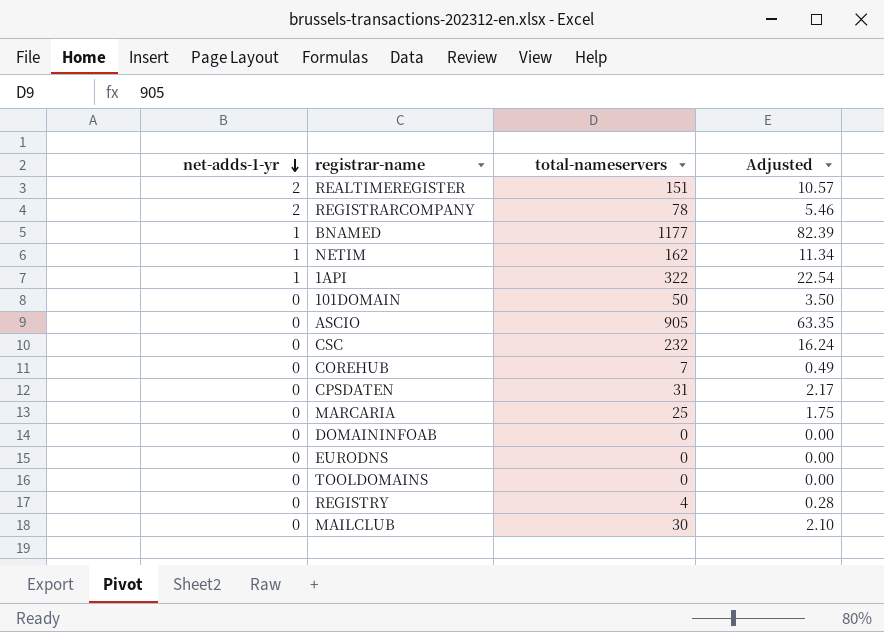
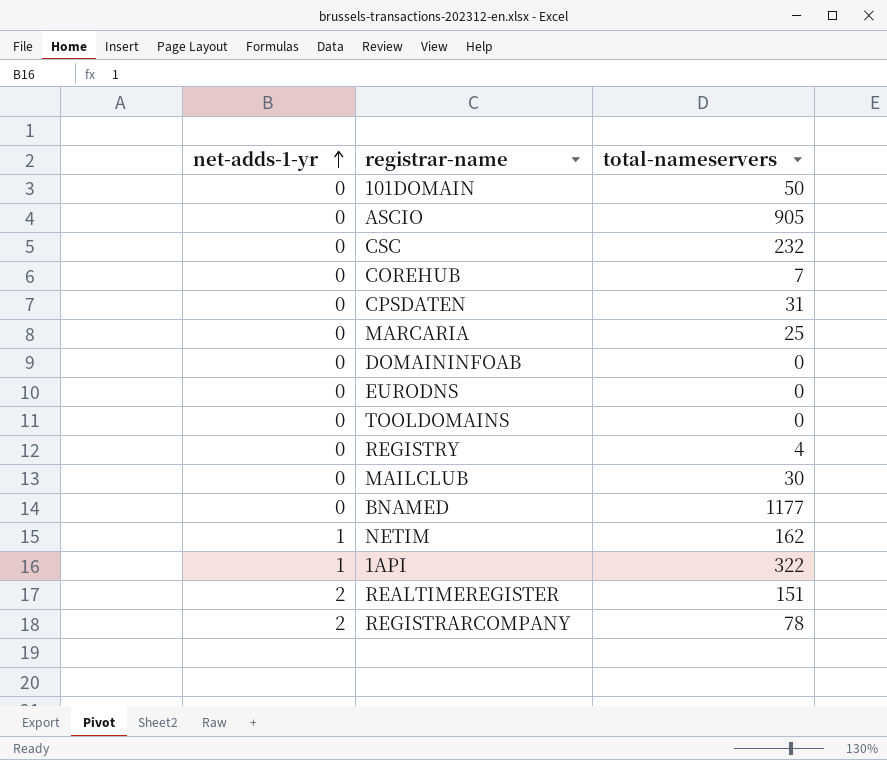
row order: net-adds-1-yr descending -> net-adds-1-yr ascending
column Adjusted | formula: [total-nameservers] * 0.07 -> none
BNAMED | net-adds-1-yr: 1 -> 0

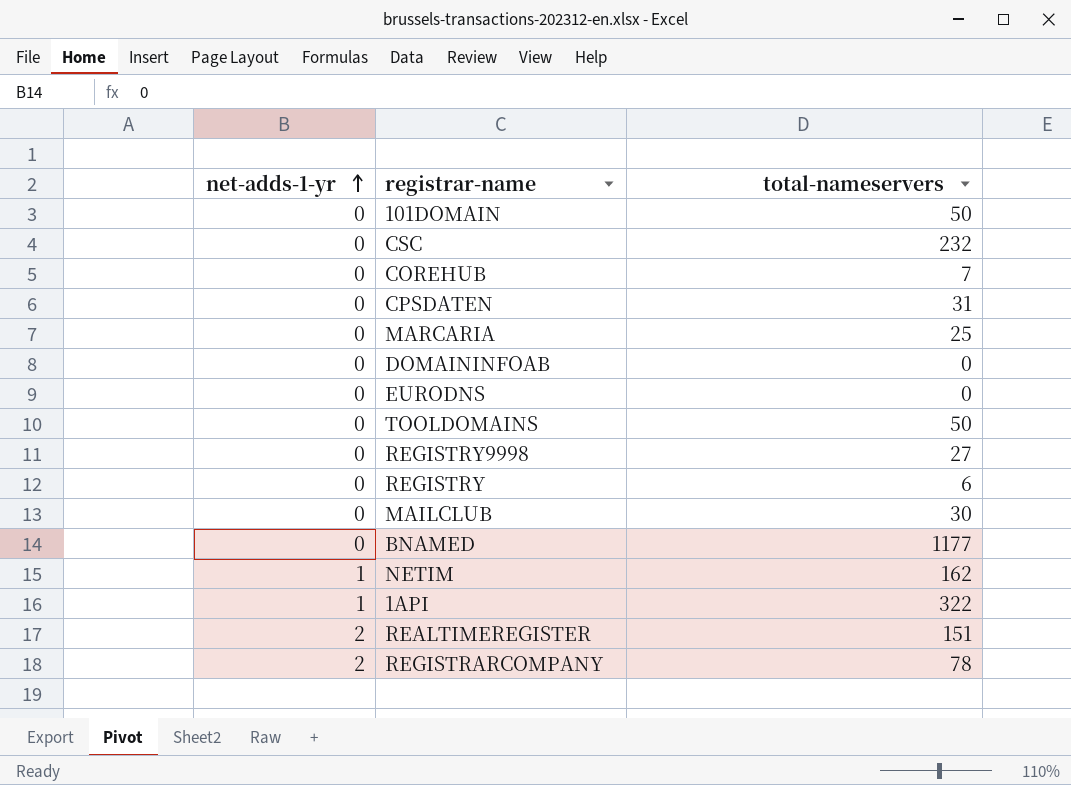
row ASCIO: 0 | 905 -> none
TOOLDOMAINS | total-nameservers: 0 -> 50
row REGISTRY9998: none -> 0 | 27
REGISTRY | total-nameservers: 4 -> 6

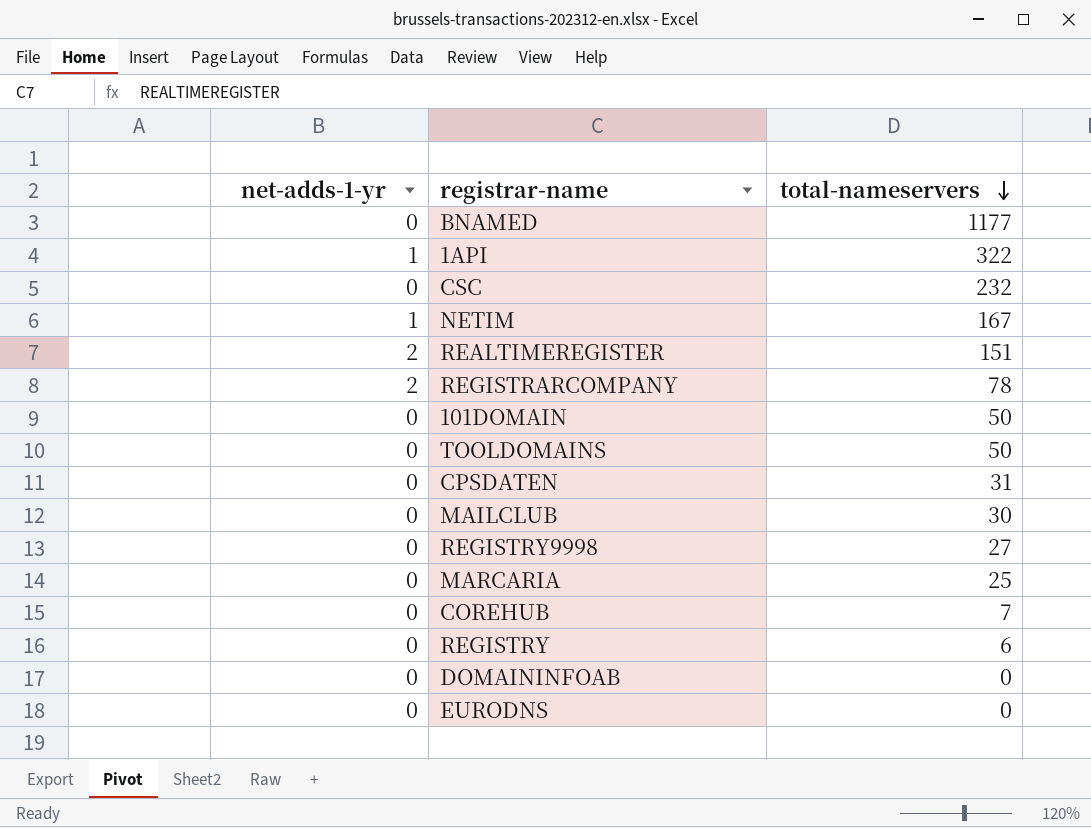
row order: net-adds-1-yr ascending -> total-nameservers descending
NETIM | total-nameservers: 162 -> 167

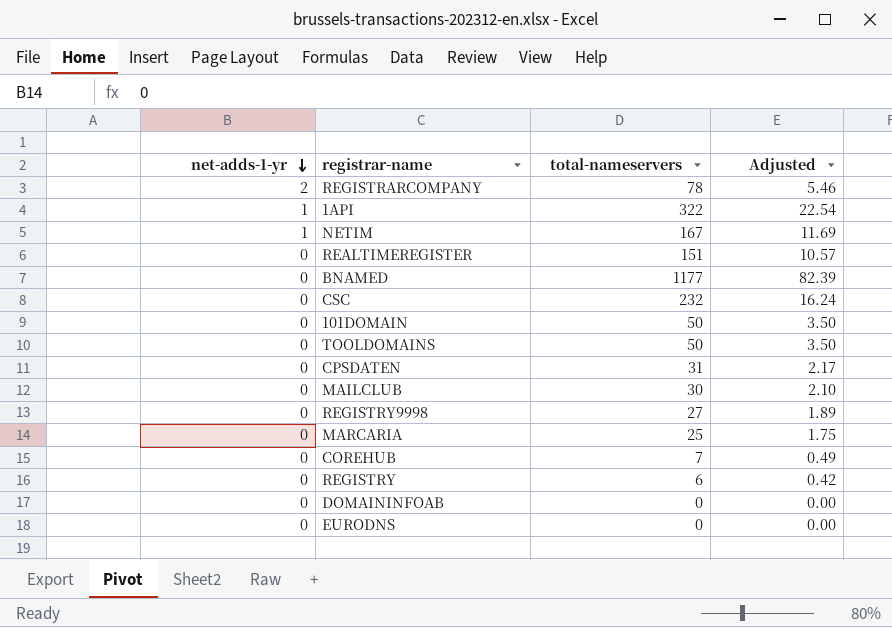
row order: total-nameservers descending -> net-adds-1-yr descending
column Adjusted | formula: none -> [total-nameservers] * 0.07
REALTIMEREGISTER | net-adds-1-yr: 2 -> 0

